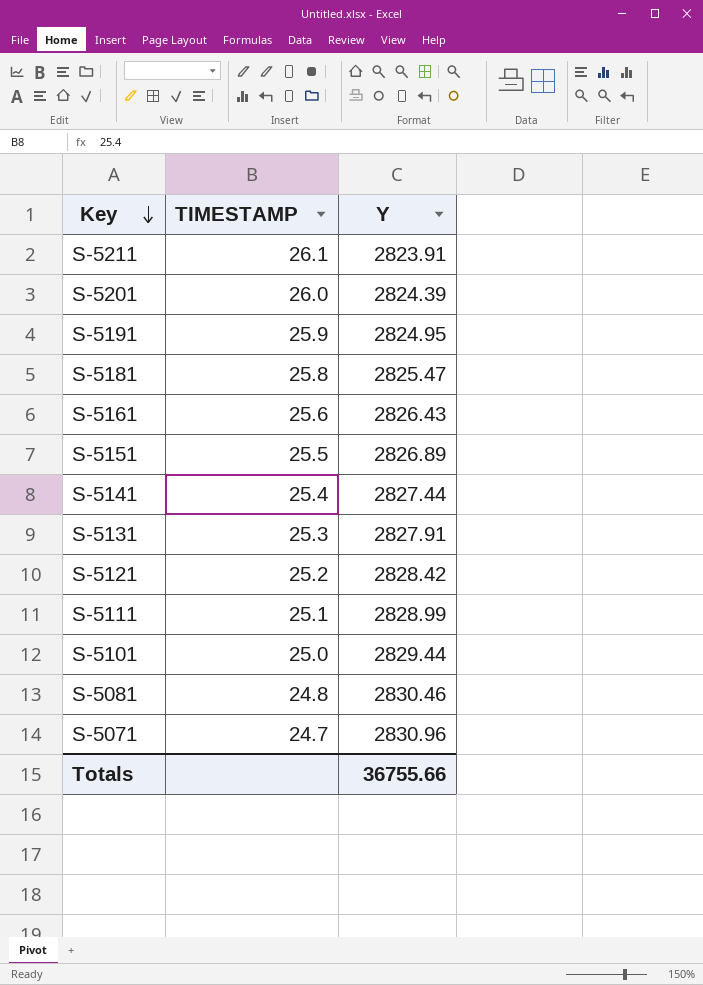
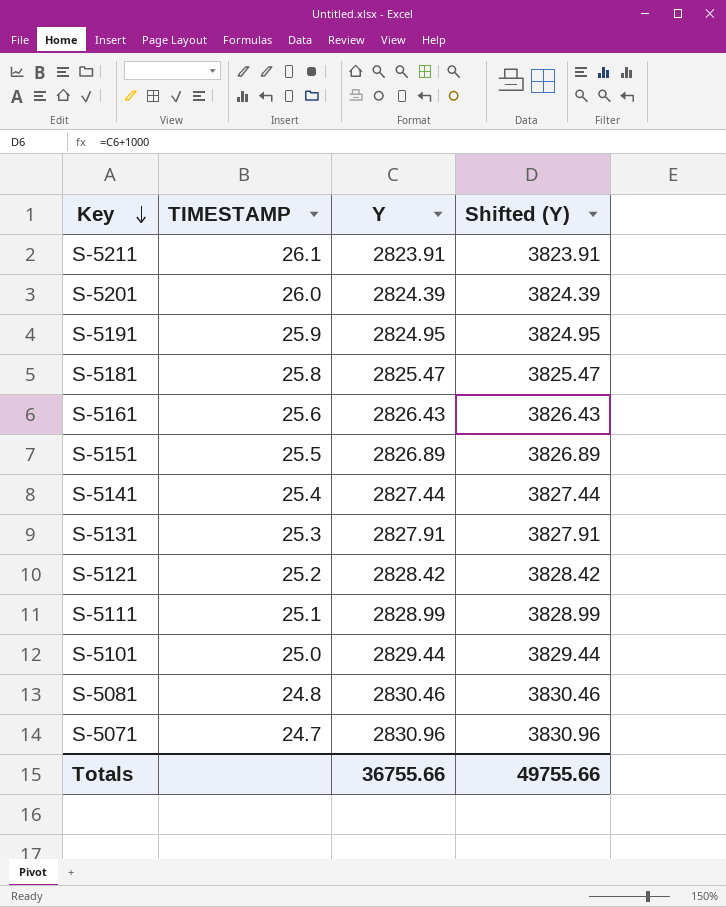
column Shifted (Y) | formula: none -> [Y] + 1000

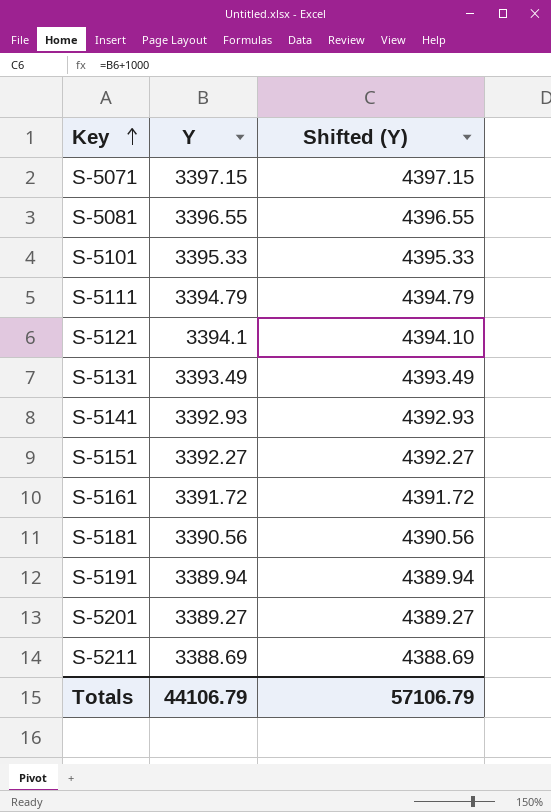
row order: Key descending -> Key ascending
column TIMESTAMP | position: 2 -> none
S-5071 | Y: 2830.96 -> 3397.15
S-5071 | Shifted (Y): 3830.96 -> 4397.15
S-5081 | Y: 2830.46 -> 3396.55
S-5081 | Shifted (Y): 3830.46 -> 4396.55
S-5101 | Y: 2829.44 -> 3395.33
S-5101 | Shifted (Y): 3829.44 -> 4395.33
S-5111 | Y: 2828.99 -> 3394.79
S-5111 | Shifted (Y): 3828.99 -> 4394.79
S-5121 | Y: 2828.42 -> 3394.1
S-5121 | Shifted (Y): 3828.42 -> 4394.10
S-5131 | Y: 2827.91 -> 3393.49
S-5131 | Shifted (Y): 3827.91 -> 4393.49
S-5141 | Y: 2827.44 -> 3392.93
S-5141 | Shifted (Y): 3827.44 -> 4392.93
S-5151 | Y: 2826.89 -> 3392.27
S-5151 | Shifted (Y): 3826.89 -> 4392.27
S-5161 | Y: 2826.43 -> 3391.72
S-5161 | Shifted (Y): 3826.43 -> 4391.72
S-5181 | Y: 2825.47 -> 3390.56
S-5181 | Shifted (Y): 3825.47 -> 4390.56
S-5191 | Y: 2824.95 -> 3389.94
S-5191 | Shifted (Y): 3824.95 -> 4389.94
S-5201 | Y: 2824.39 -> 3389.27
S-5201 | Shifted (Y): 3824.39 -> 4389.27
S-5211 | Y: 2823.91 -> 3388.69
S-5211 | Shifted (Y): 3823.91 -> 4388.69
Totals | Y: 36755.66 -> 44106.79
Totals | Shifted (Y): 49755.66 -> 57106.79

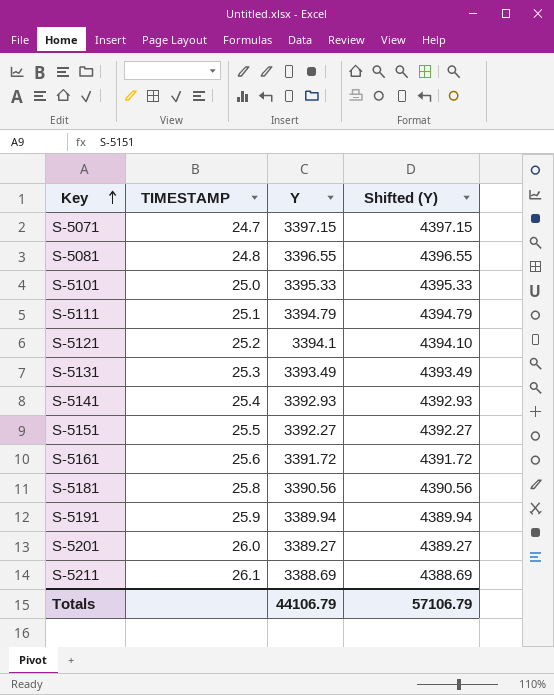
column TIMESTAMP | position: none -> 2

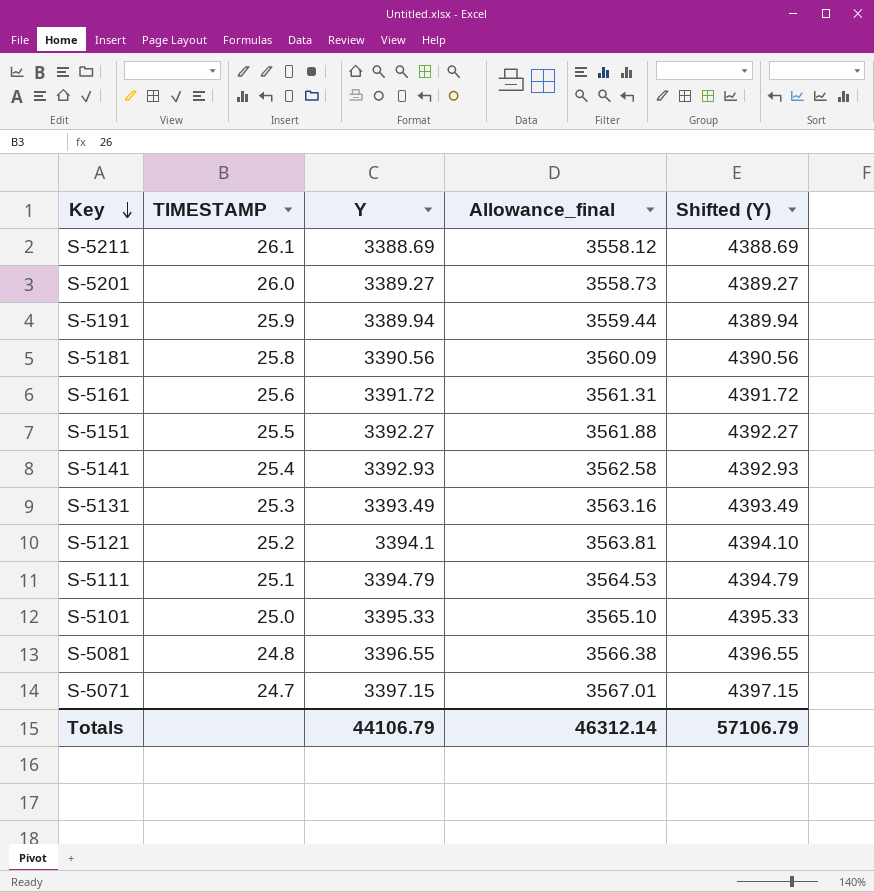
row order: Key ascending -> Key descending
column Allowance_final | formula: none -> [Y] * 1.05

